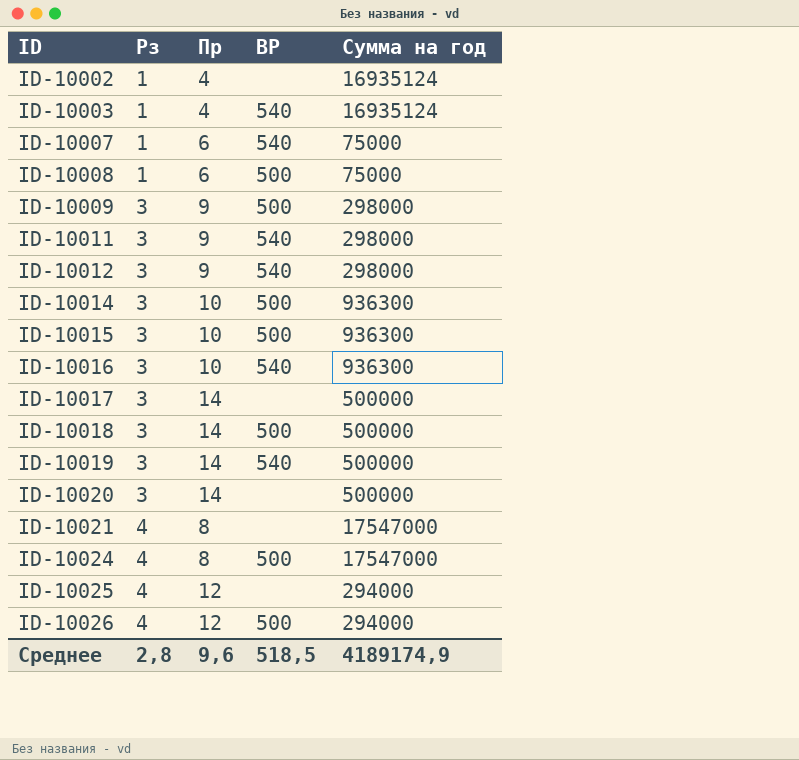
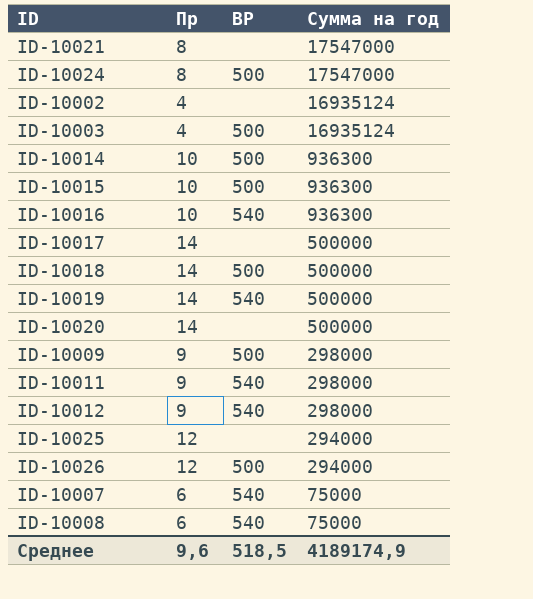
row order: ID ascending -> Сумма на год descending
column Рз | position: 2 -> none
ID-10003 | ВР: 540 -> 500
ID-10008 | ВР: 500 -> 540

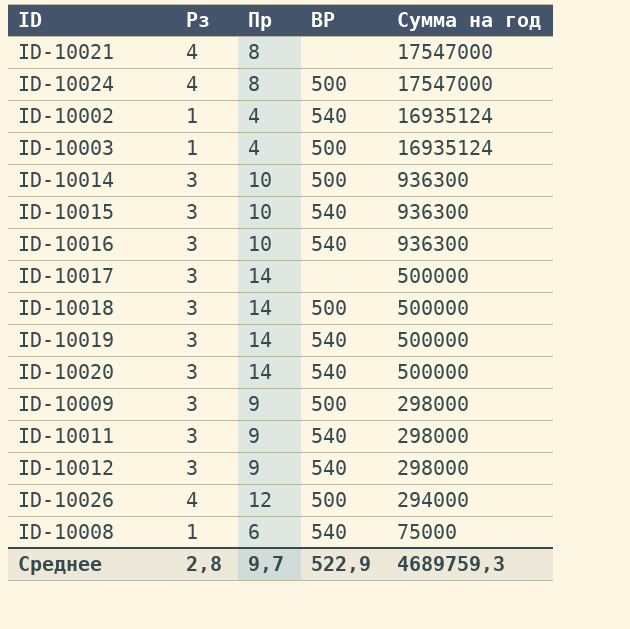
column Рз | position: none -> 2
row ID-10025: 12 | none | 294000 -> none
row ID-10007: 6 | 540 | 75000 -> none
ID-10002 | ВР: none -> 540
ID-10015 | ВР: 500 -> 540
ID-10020 | ВР: none -> 540
Среднее | Пр: 9,6 -> 9,7
Среднее | ВР: 518,5 -> 522,9
Среднее | Сумма на год: 4189174,9 -> 4689759,3

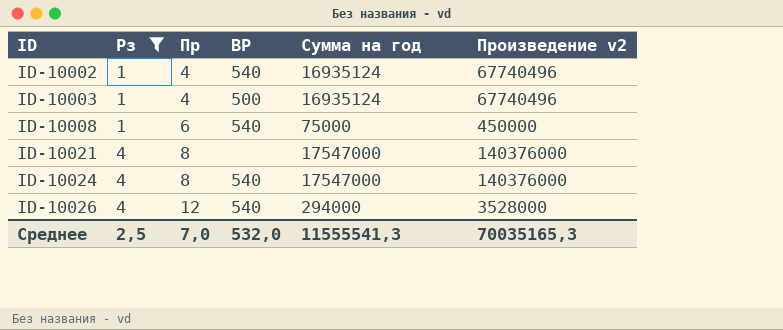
filter: none -> Рз != 3
row order: Сумма на год descending -> ID ascending
column Произведение v2 | formula: none -> [Пр] * [Сумма на год]
ID-10024 | ВР: 500 -> 540
ID-10026 | ВР: 500 -> 540
Среднее | Рз: 2,8 -> 2,5
Среднее | Пр: 9,7 -> 7,0
Среднее | ВР: 522,9 -> 532,0
Среднее | Сумма на год: 4689759,3 -> 11555541,3

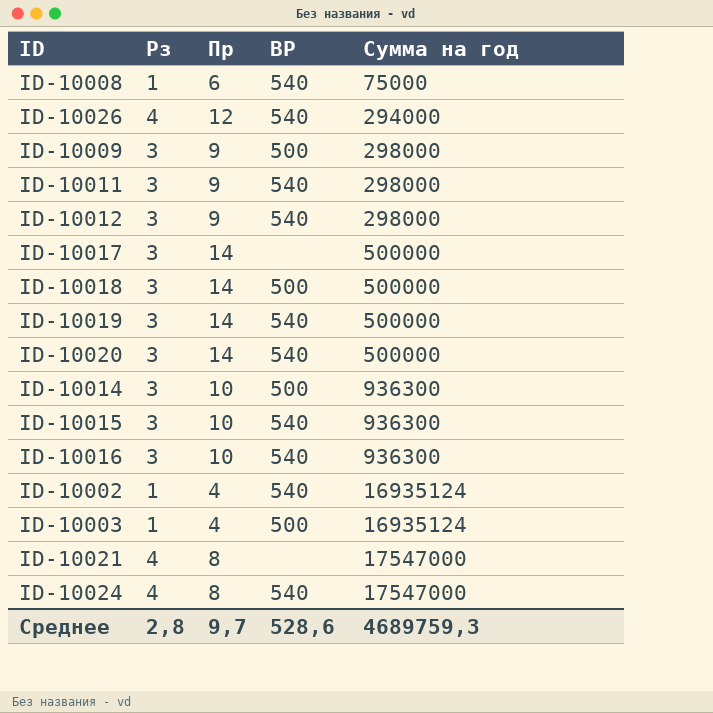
filter: Рз != 3 -> none
row order: ID ascending -> Сумма на год ascending
column Произведение v2 | formula: [Пр] * [Сумма на год] -> none
Среднее | Рз: 2,5 -> 2,8
Среднее | Пр: 7,0 -> 9,7
Среднее | ВР: 532,0 -> 528,6
Среднее | Сумма на год: 11555541,3 -> 4689759,3

